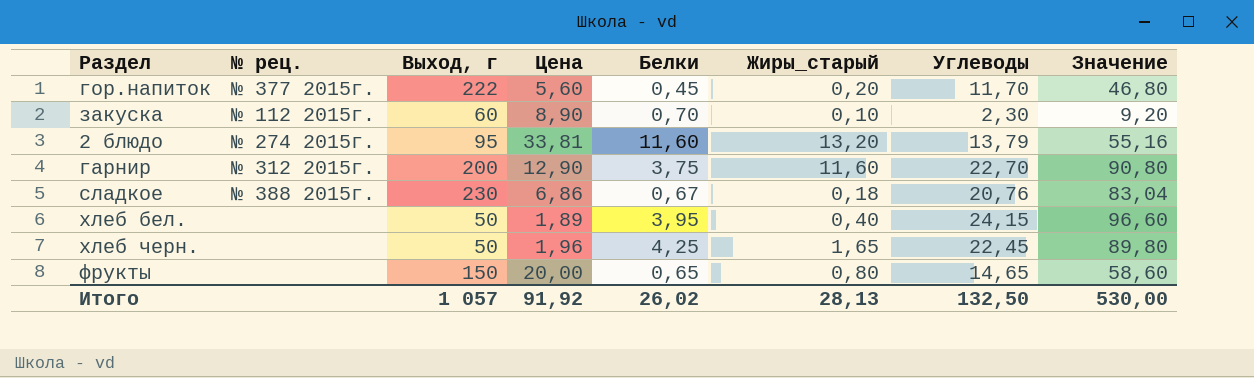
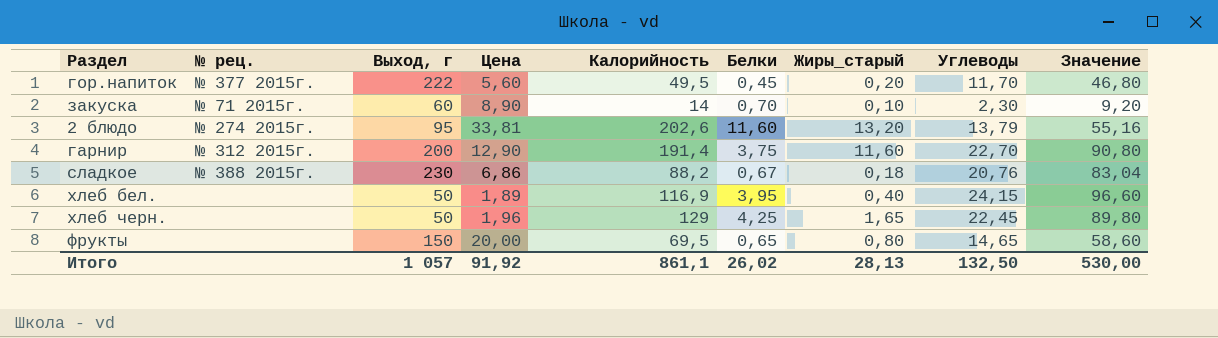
column Калорийность | position: none -> 5
закуска | № рец.: № 112 2015г. -> № 71 2015г.

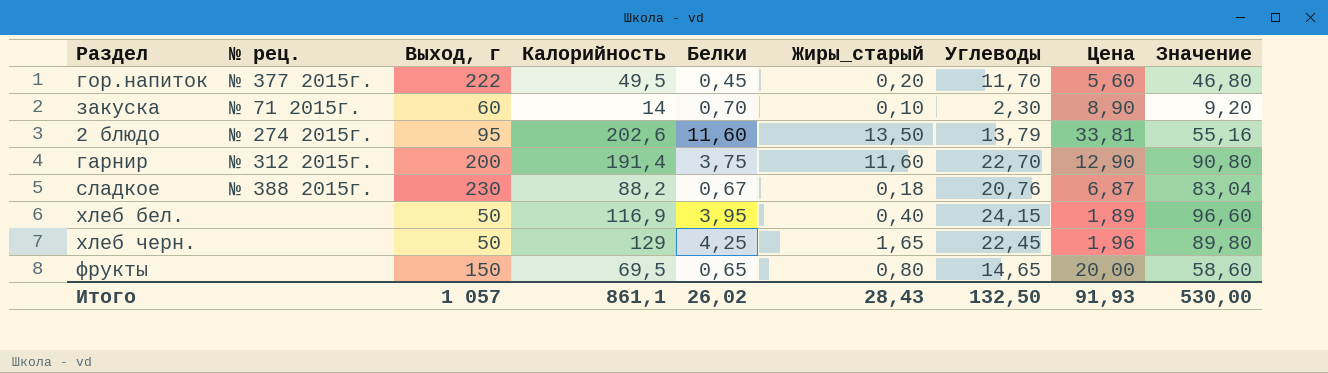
column Цена | position: 4 -> 8
2 блюдо | Жиры_старый: 13,20 -> 13,50
сладкое | Цена: 6,86 -> 6,87
Итого | Жиры_старый: 28,13 -> 28,43
Итого | Цена: 91,92 -> 91,93

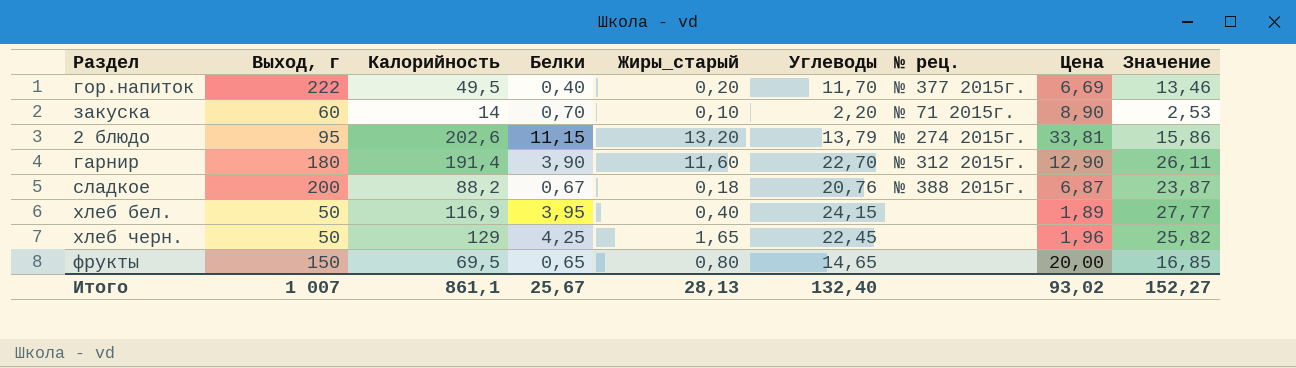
column № рец. | position: 2 -> 7
column Значение | formula: [Углеводы] * 4 -> [Углеводы] * 1,15
гор.напиток | Белки: 0,45 -> 0,40
гор.напиток | Цена: 5,60 -> 6,69
закуска | Углеводы: 2,30 -> 2,20
2 блюдо | Белки: 11,60 -> 11,15
2 блюдо | Жиры_старый: 13,50 -> 13,20
гарнир | Выход, г: 200 -> 180
гарнир | Белки: 3,75 -> 3,90
сладкое | Выход, г: 230 -> 200
Итого | Выход, г: 1 057 -> 1 007
Итого | Белки: 26,02 -> 25,67
Итого | Жиры_старый: 28,43 -> 28,13
Итого | Углеводы: 132,50 -> 132,40
Итого | Цена: 91,93 -> 93,02
Итого | Значение: 530,00 -> 152,27

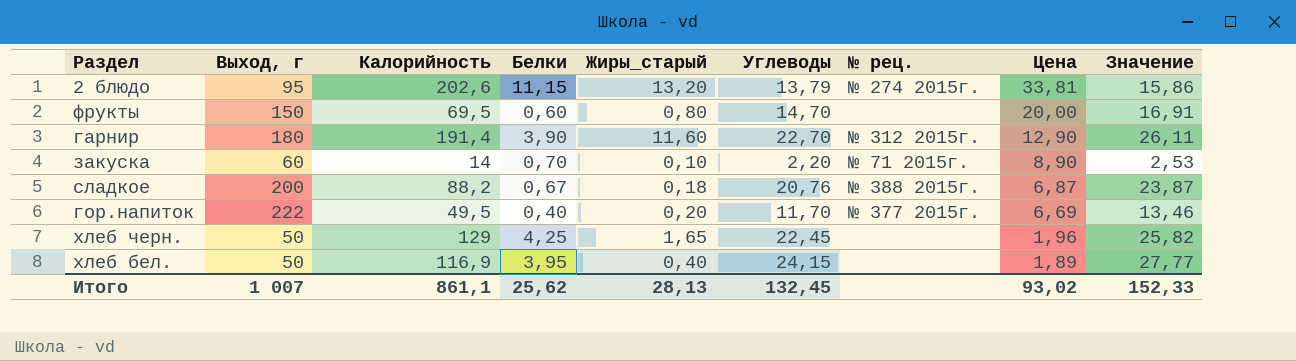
row order: none -> Цена descending
фрукты | Белки: 0,65 -> 0,60
фрукты | Углеводы: 14,65 -> 14,70
фрукты | Значение: 16,85 -> 16,91
Итого | Белки: 25,67 -> 25,62
Итого | Углеводы: 132,40 -> 132,45
Итого | Значение: 152,27 -> 152,33

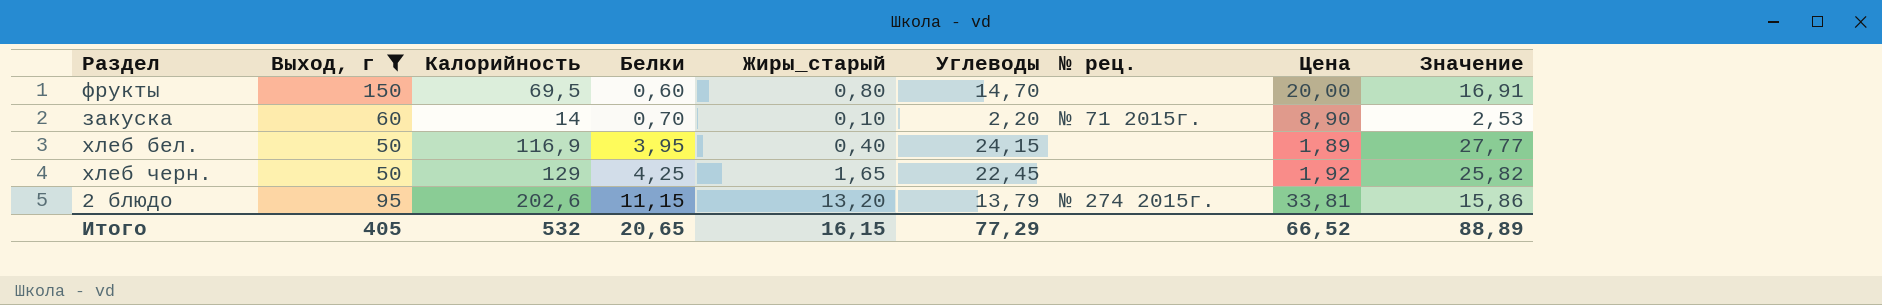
filter: none -> Выход, г <= 150
row order: Цена descending -> Белки ascending
хлеб черн. | Цена: 1,96 -> 1,92
Итого | Выход, г: 1 007 -> 405
Итого | Калорийность: 861,1 -> 532
Итого | Белки: 25,62 -> 20,65
Итого | Жиры_старый: 28,13 -> 16,15
Итого | Углеводы: 132,45 -> 77,29
Итого | Цена: 93,02 -> 66,52
Итого | Значение: 152,33 -> 88,89

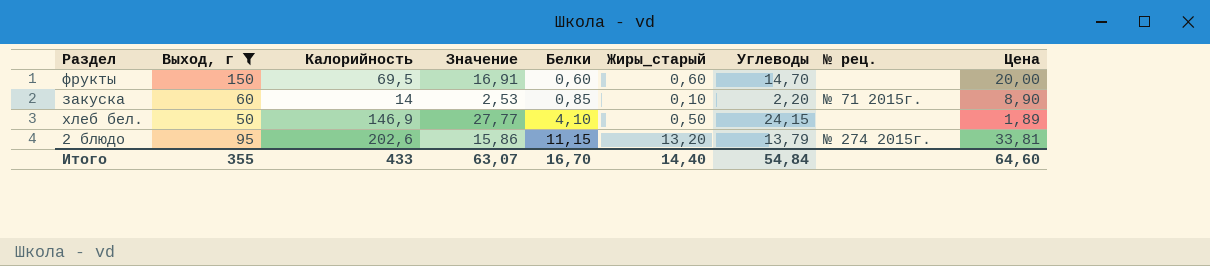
column Значение | position: 9 -> 4
row хлеб черн.: 50 | 129 | 4,25 | 1,65 | 22,45 | none | 1,92 | 25,82 -> none
фрукты | Жиры_старый: 0,80 -> 0,60
закуска | Белки: 0,70 -> 0,85
хлеб бел. | Калорийность: 116,9 -> 146,9
хлеб бел. | Белки: 3,95 -> 4,10
хлеб бел. | Жиры_старый: 0,40 -> 0,50
Итого | Выход, г: 405 -> 355
Итого | Калорийность: 532 -> 433
Итого | Значение: 88,89 -> 63,07
Итого | Белки: 20,65 -> 16,70
Итого | Жиры_старый: 16,15 -> 14,40
Итого | Углеводы: 77,29 -> 54,84
Итого | Цена: 66,52 -> 64,60

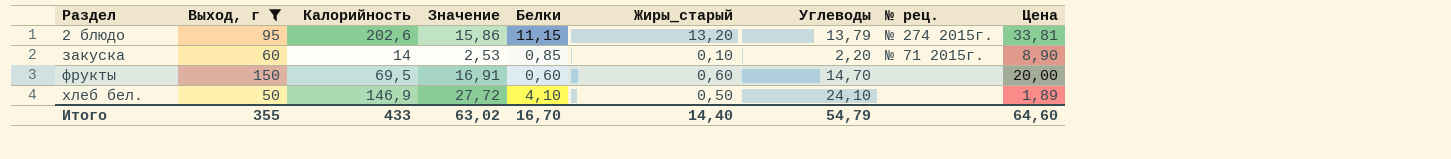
row order: Белки ascending -> Раздел ascending
хлеб бел. | Значение: 27,77 -> 27,72
хлеб бел. | Углеводы: 24,15 -> 24,10
Итого | Значение: 63,07 -> 63,02
Итого | Углеводы: 54,84 -> 54,79

